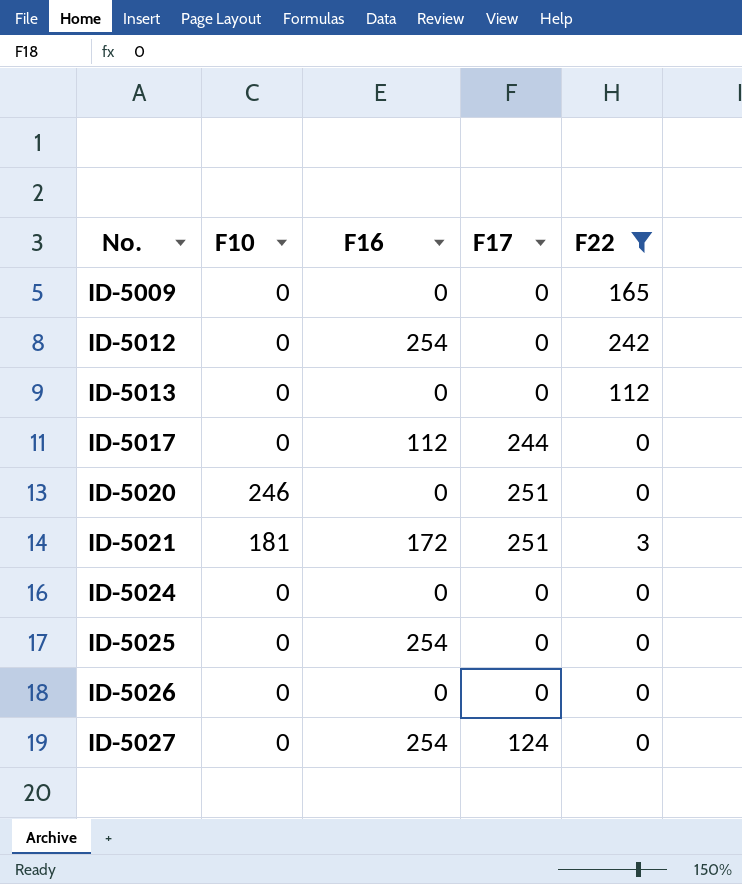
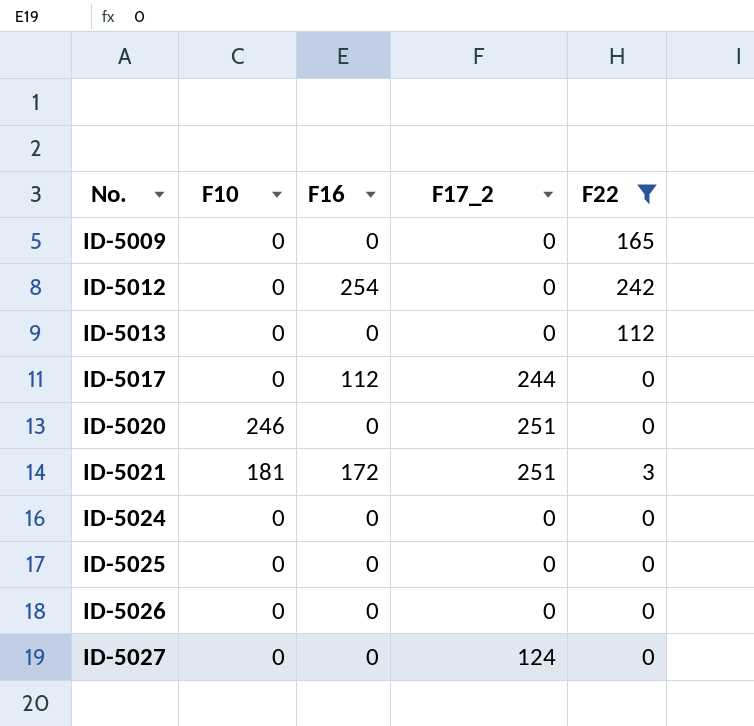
column name: F17 -> F17_2
ID-5025 | F16: 254 -> 0
ID-5027 | F16: 254 -> 0

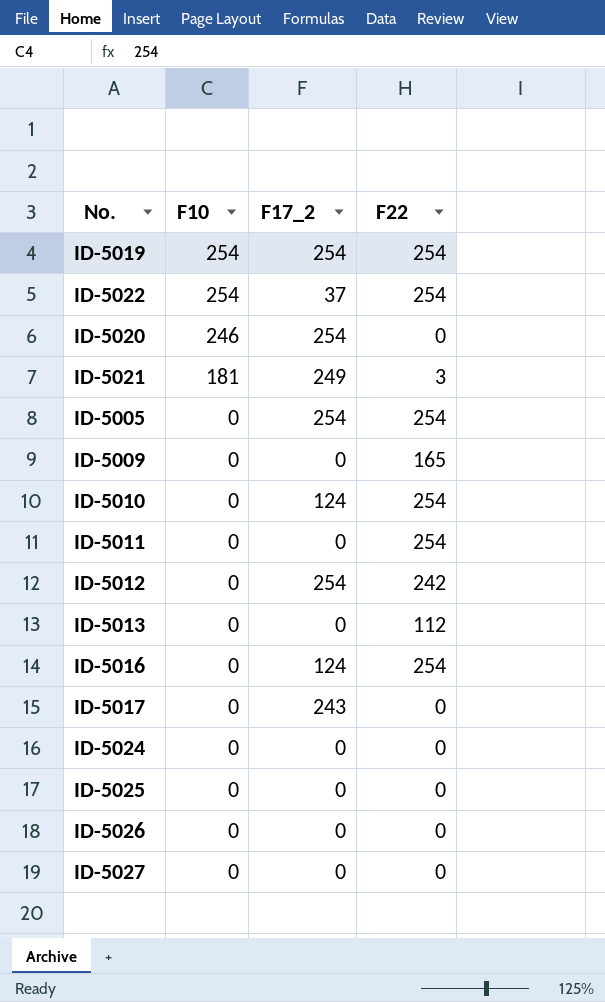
filter: F22 != 254 -> none
row order: No. ascending -> F10 descending
column F16 | position: 3 -> none
ID-5020 | F17_2: 251 -> 254
ID-5021 | F17_2: 251 -> 249
ID-5012 | F17_2: 0 -> 254
ID-5017 | F17_2: 244 -> 243
ID-5027 | F17_2: 124 -> 0

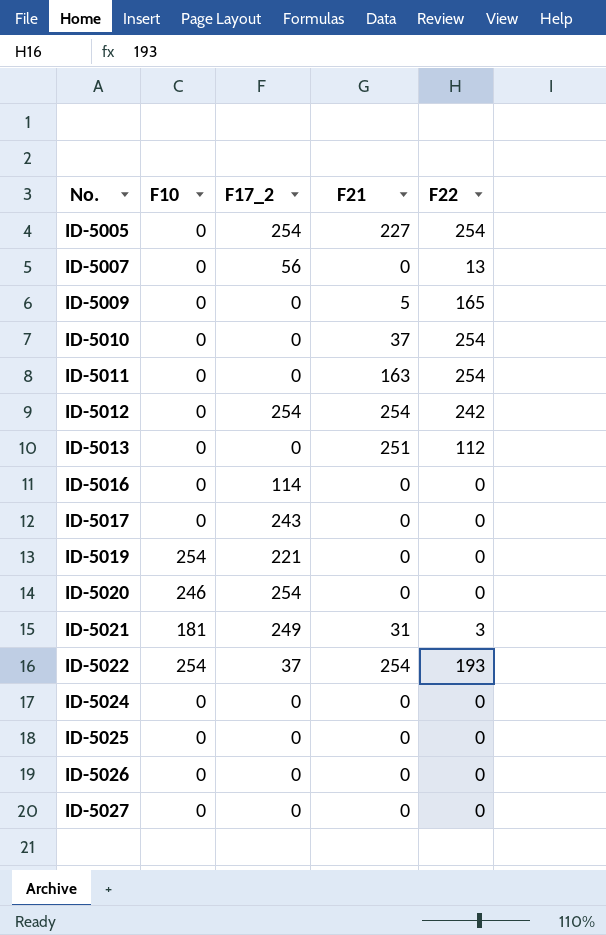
row order: F10 descending -> No. ascending
column F21 | position: none -> 4
row ID-5007: none -> 0 | 56 | 0 | 13
ID-5010 | F17_2: 124 -> 0
ID-5016 | F17_2: 124 -> 114
ID-5016 | F22: 254 -> 0
ID-5019 | F17_2: 254 -> 221
ID-5019 | F22: 254 -> 0
ID-5022 | F22: 254 -> 193

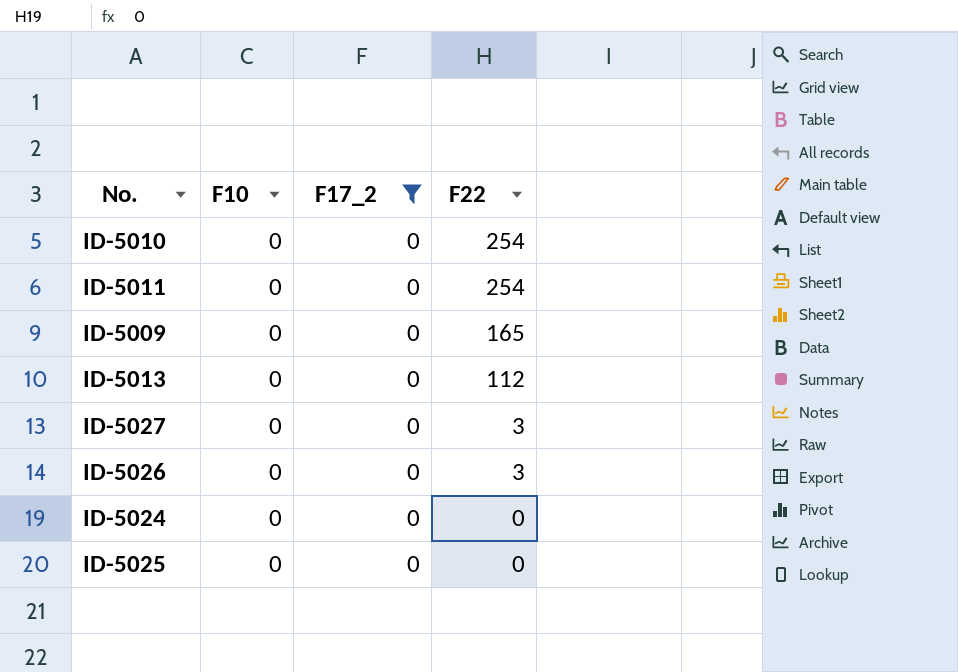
filter: none -> F17_2 = 0
row order: No. ascending -> F22 descending
column F21 | position: 4 -> none
ID-5027 | F22: 0 -> 3
ID-5026 | F22: 0 -> 3

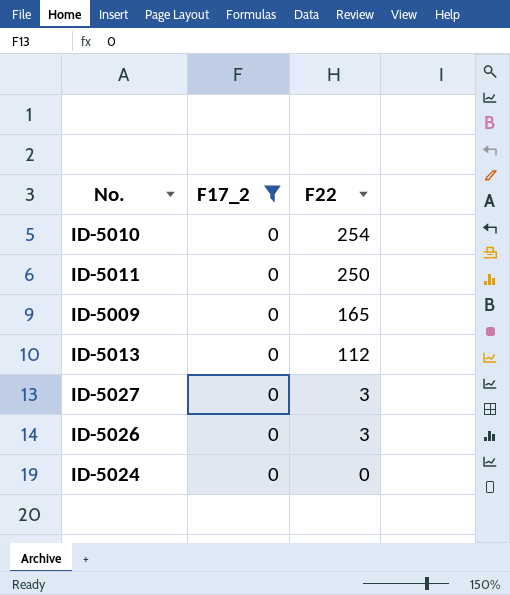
column F10 | position: 2 -> none
row ID-5025: 0 | 0 | 0 -> none
ID-5011 | F22: 254 -> 250

